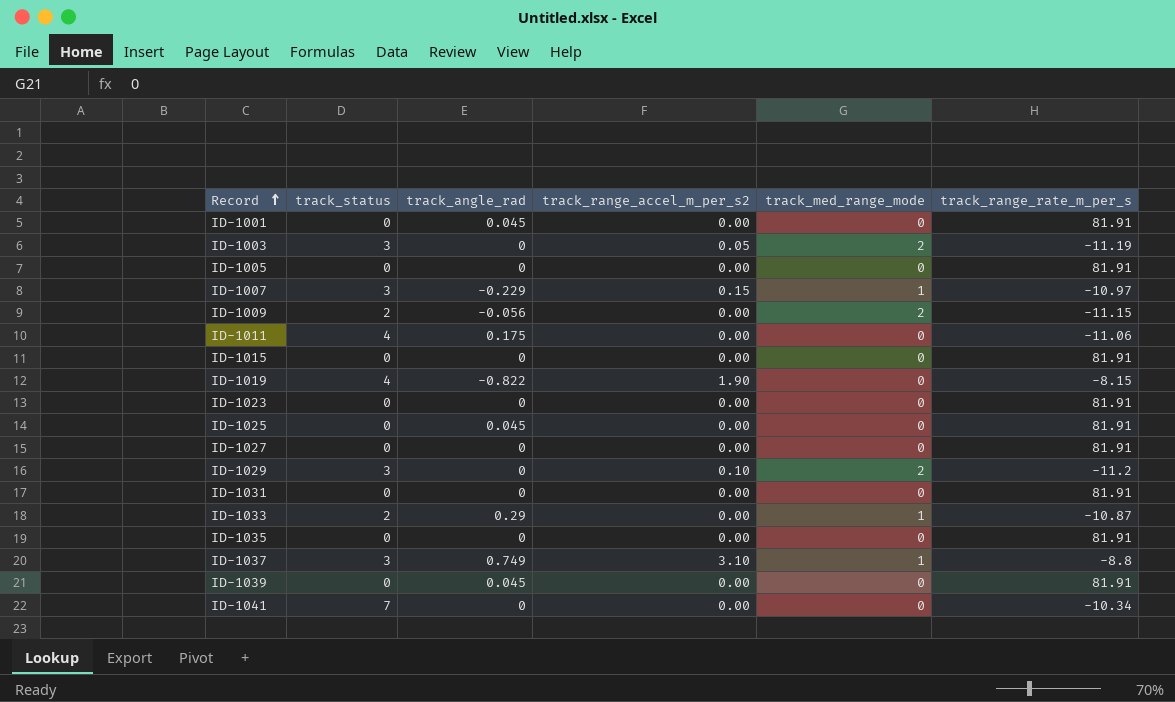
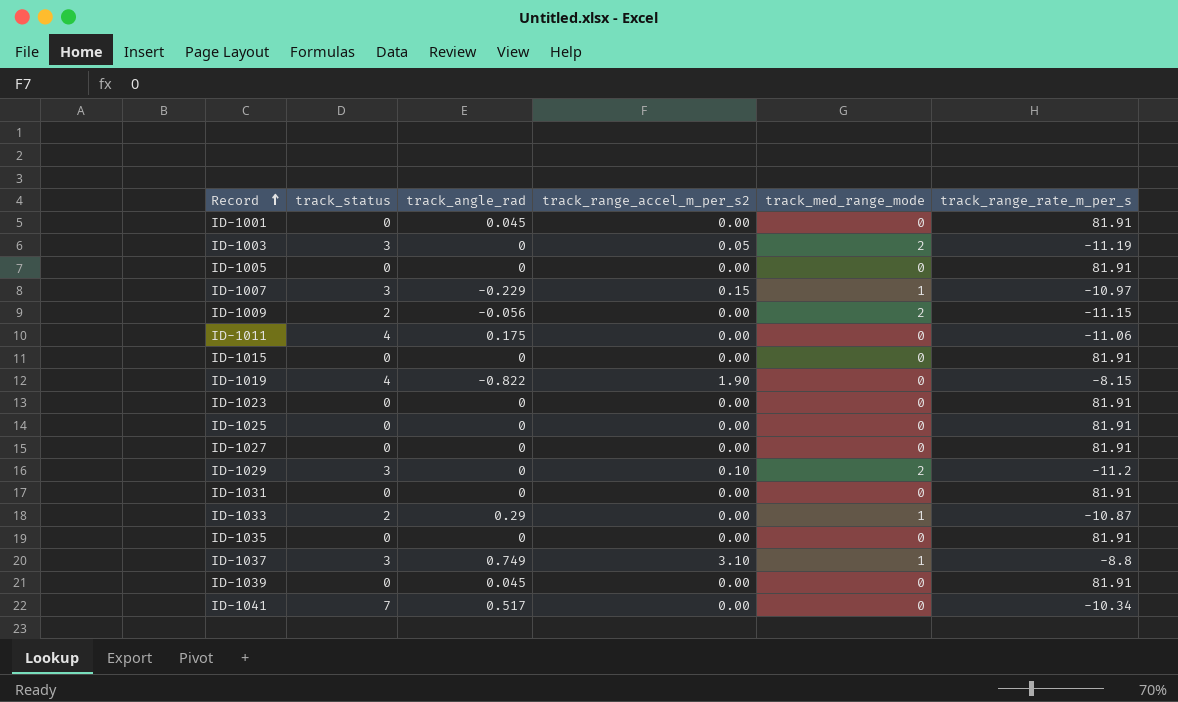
ID-1025 | track_angle_rad: 0.045 -> 0
ID-1041 | track_angle_rad: 0 -> 0.517

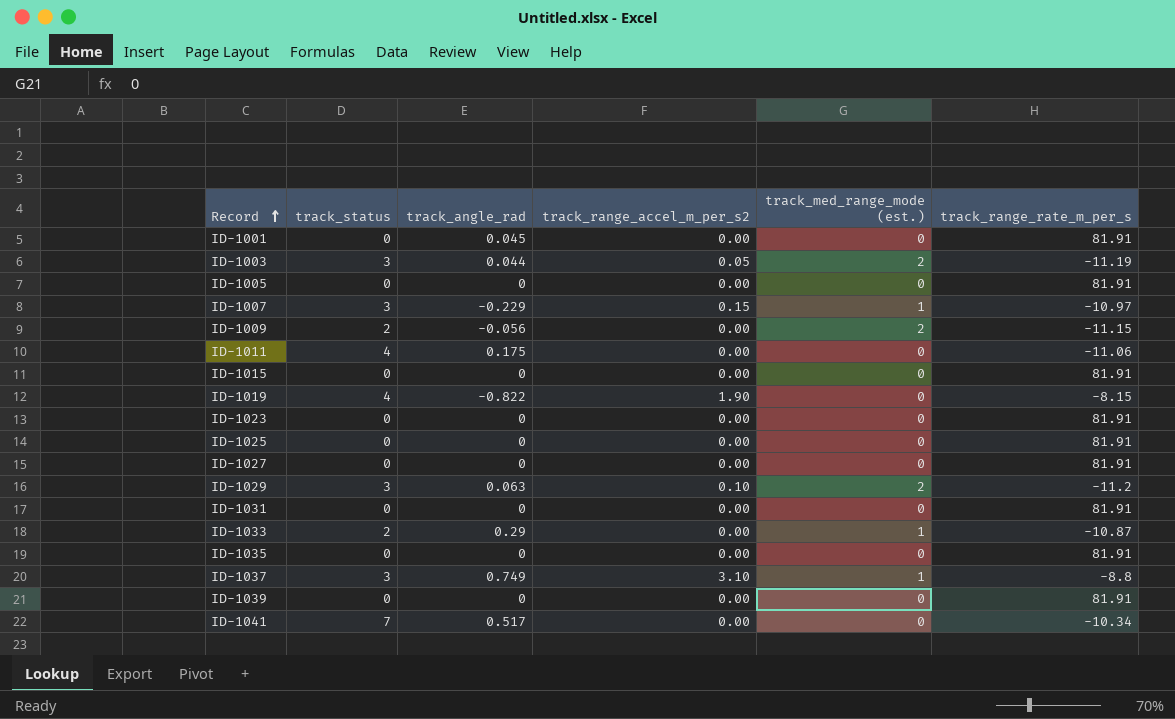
column name: track_med_range_mode -> track_med_range_mode (est.)
ID-1003 | track_angle_rad: 0 -> 0.044
ID-1029 | track_angle_rad: 0 -> 0.063
ID-1039 | track_angle_rad: 0.045 -> 0

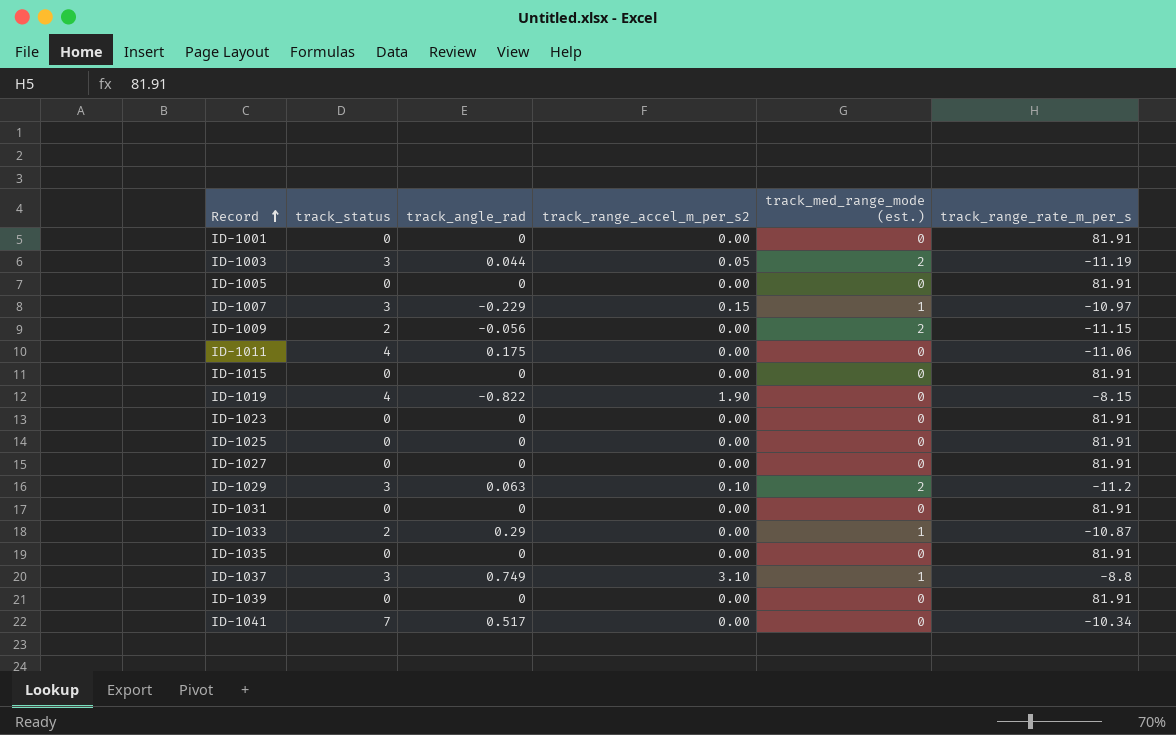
ID-1001 | track_angle_rad: 0.045 -> 0

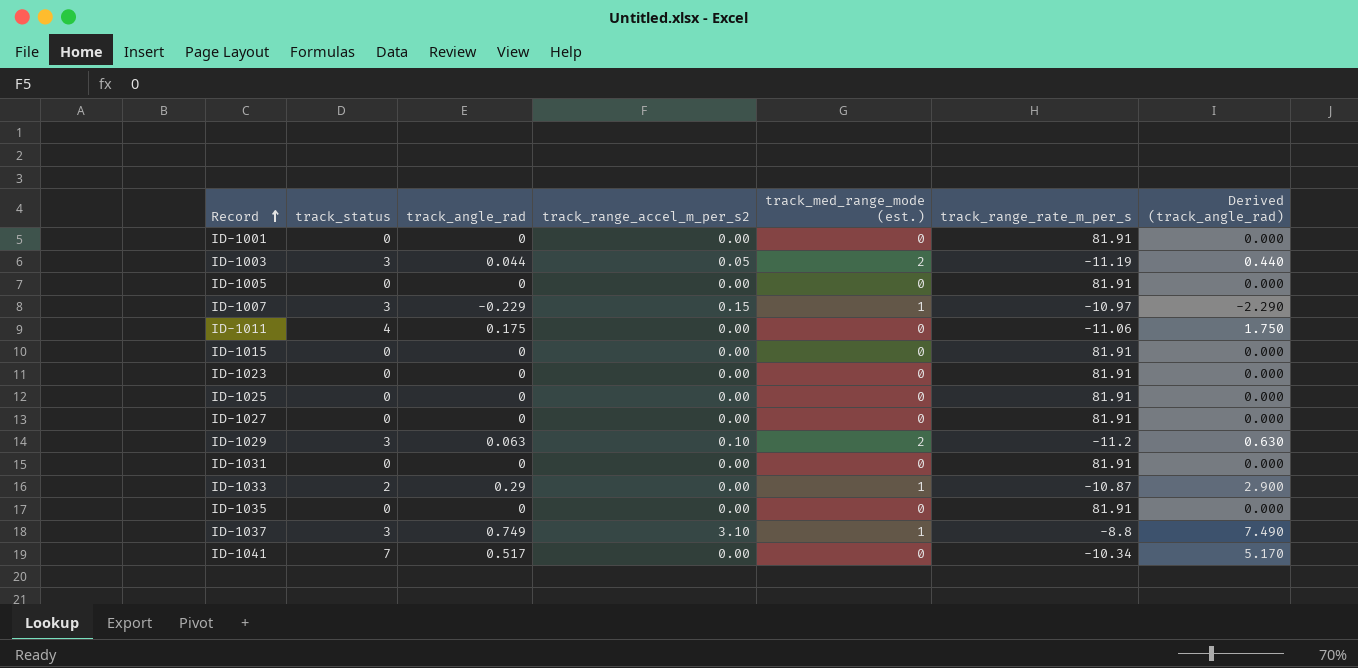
column Derived (track_angle_rad) | formula: none -> [track_angle_rad] * 10
row ID-1009: 2 | -0.056 | 0.00 | 2 | -11.15 -> none
row ID-1019: 4 | -0.822 | 1.90 | 0 | -8.15 -> none
row ID-1039: 0 | 0 | 0.00 | 0 | 81.91 -> none

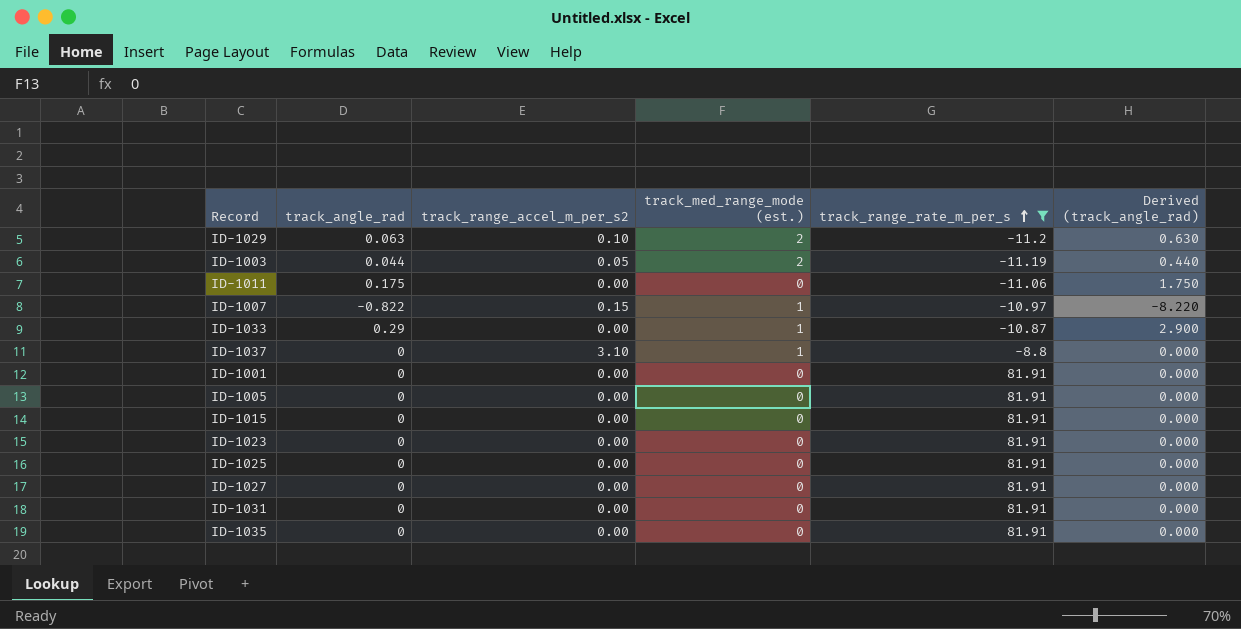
filter: none -> track_range_rate_m_per_s != -10.34
row order: Record ascending -> track_range_rate_m_per_s ascending
column track_status | position: 2 -> none
ID-1007 | track_angle_rad: -0.229 -> -0.822
ID-1007 | Derived (track_angle_rad): -2.290 -> -8.220
ID-1037 | track_angle_rad: 0.749 -> 0
ID-1037 | Derived (track_angle_rad): 7.490 -> 0.000

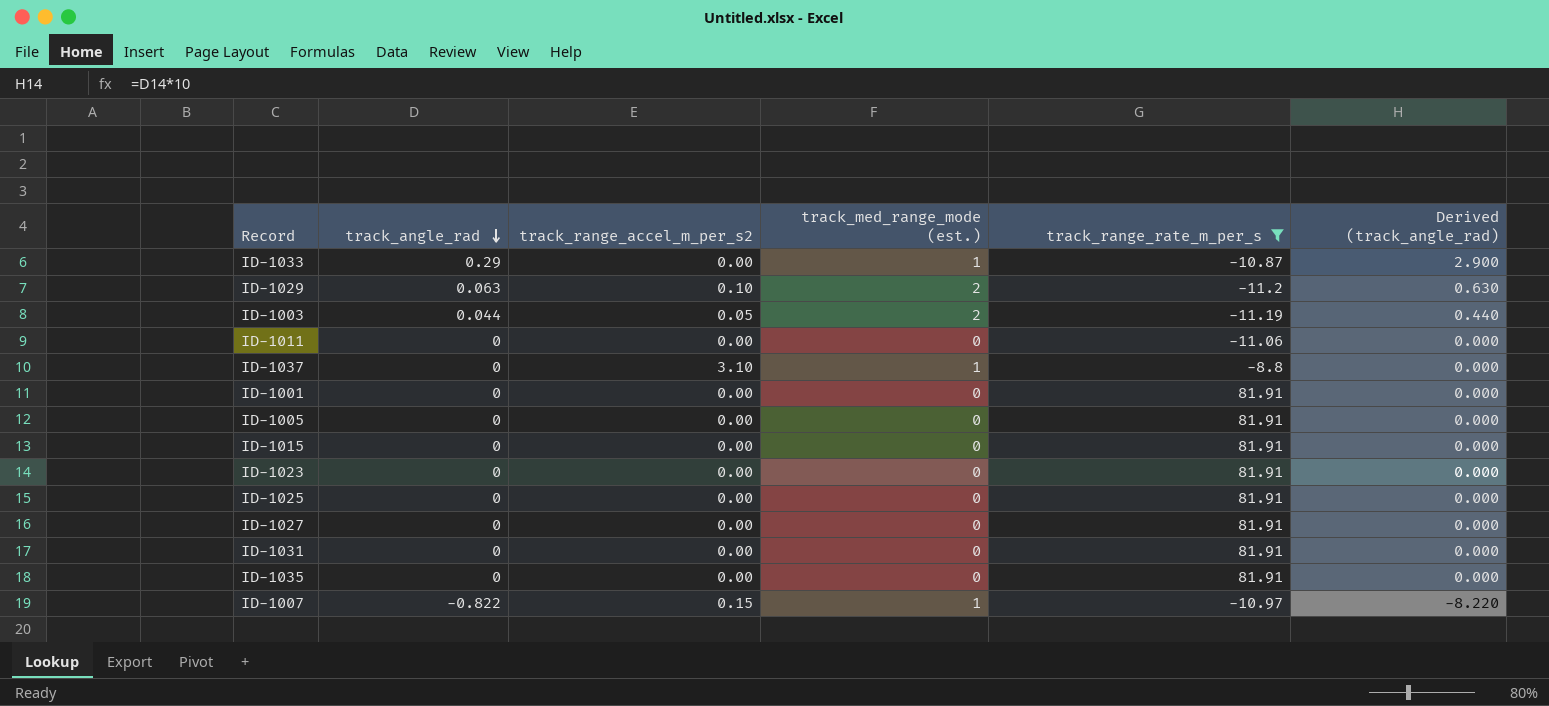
row order: track_range_rate_m_per_s ascending -> track_angle_rad descending
ID-1011 | track_angle_rad: 0.175 -> 0
ID-1011 | Derived (track_angle_rad): 1.750 -> 0.000

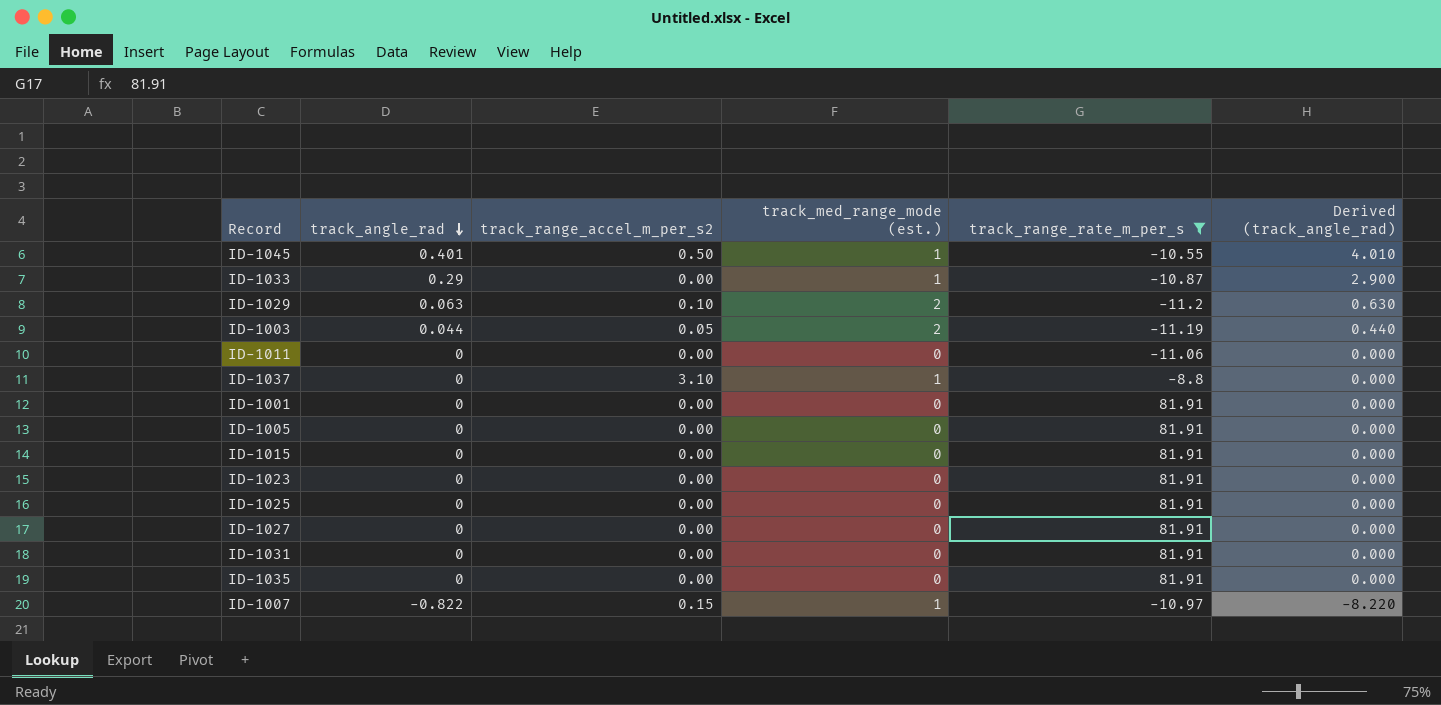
row ID-1045: none -> 0.401 | 0.50 | 1 | -10.55 | 4.010

